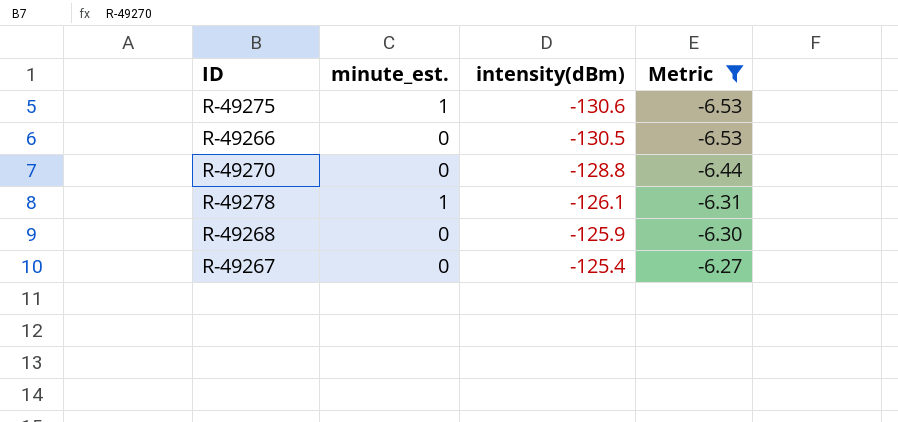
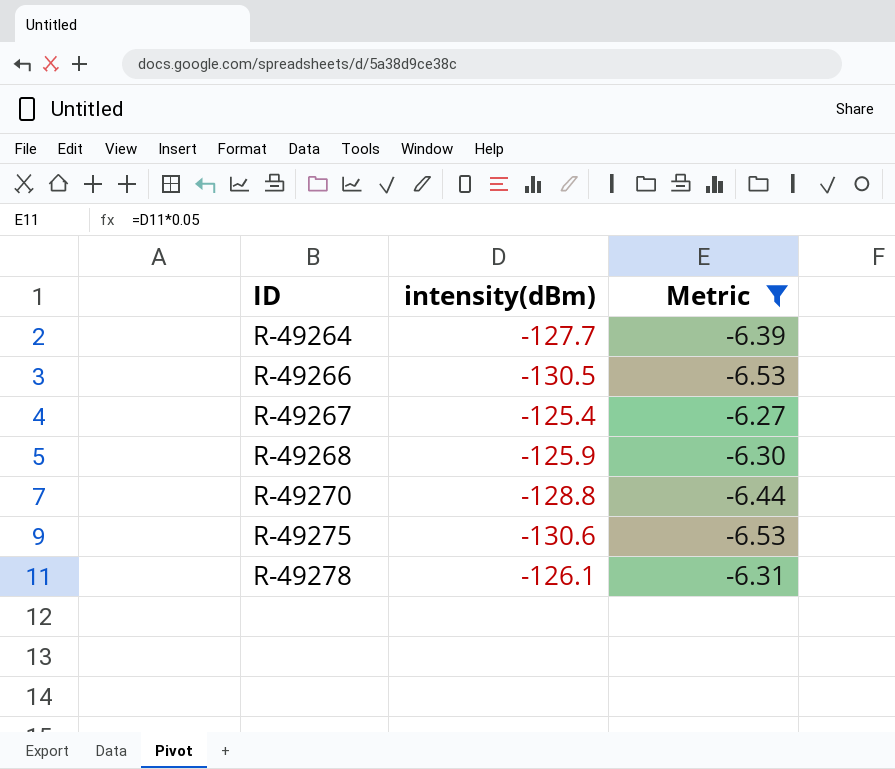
row order: intensity(dBm) ascending -> ID ascending
column minute_est. | position: 2 -> none
row R-49264: none -> -127.7 | -6.39

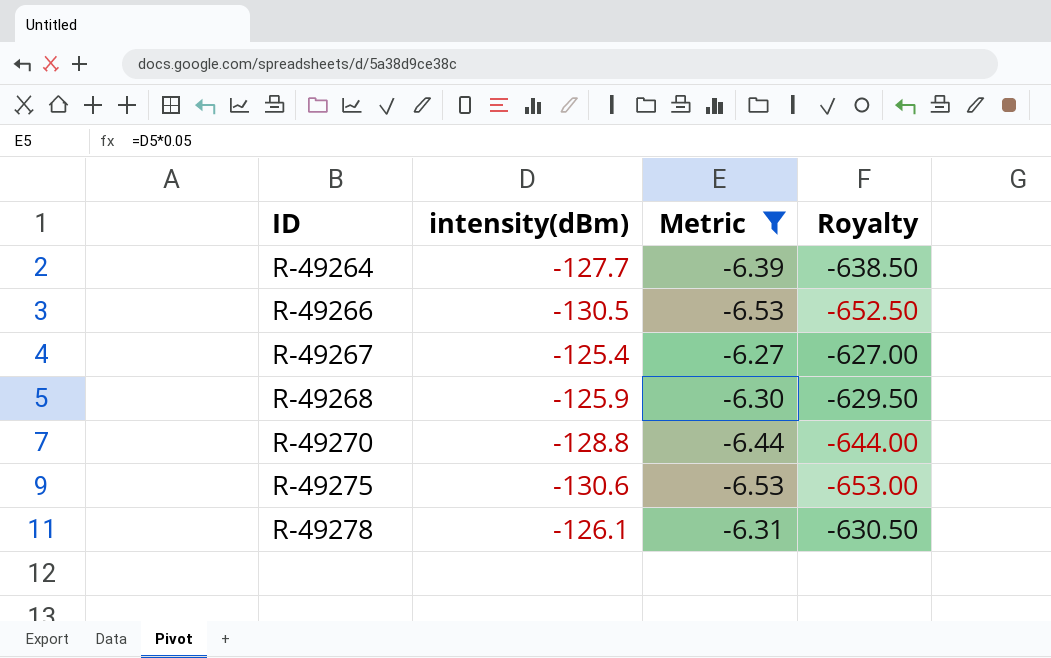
column Royalty | formula: none -> [intensity(dBm)] * 5

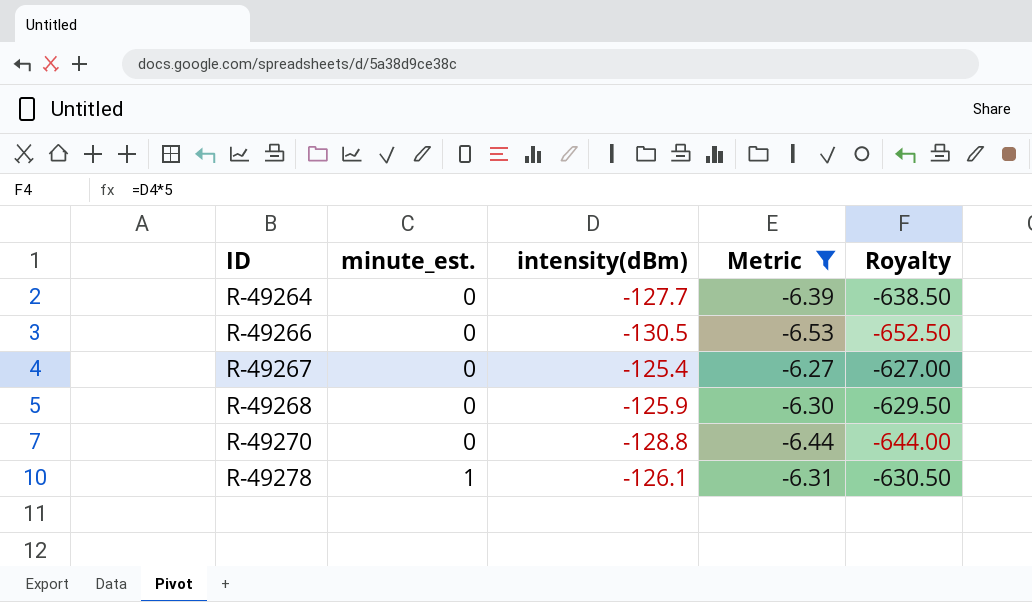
column minute_est. | position: none -> 2
row R-49275: -130.6 | -6.53 | -653.00 -> none

